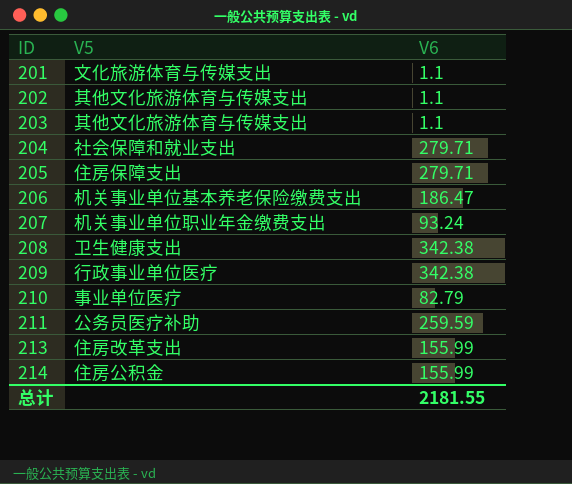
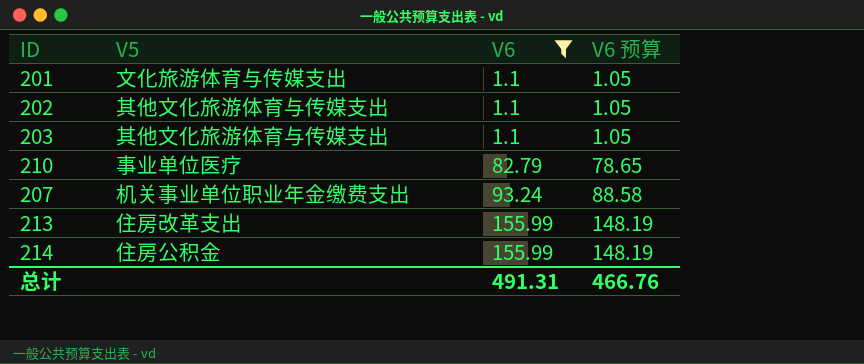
filter: none -> V6 <= 155.99
row order: ID ascending -> V6 ascending
column V6 预算 | formula: none -> [V6] * 0.95
总计 | V6: 2181.55 -> 491.31

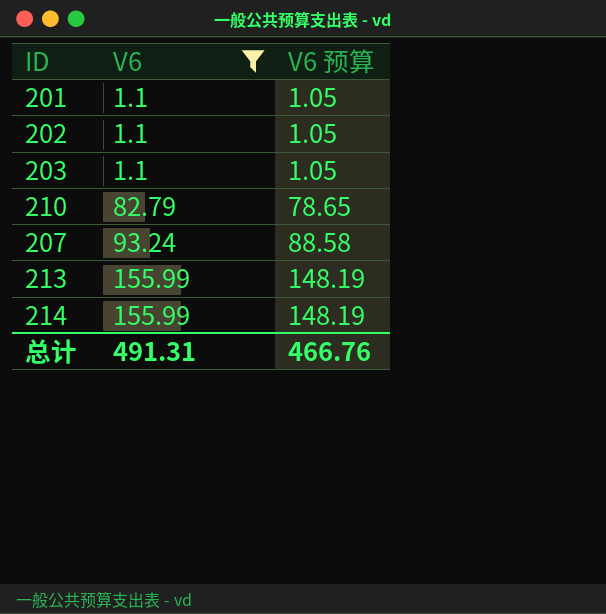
column V5 | position: 2 -> none

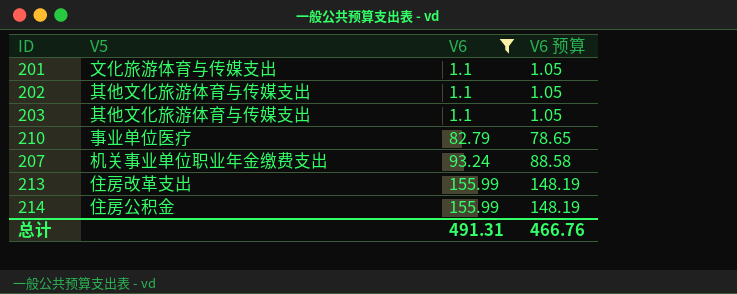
column V5 | position: none -> 2

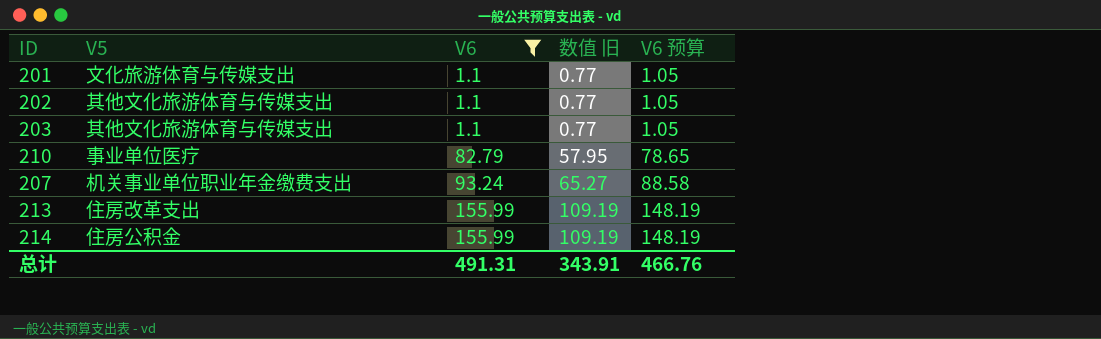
column 数值 旧 | formula: none -> [V6] * 0.7

